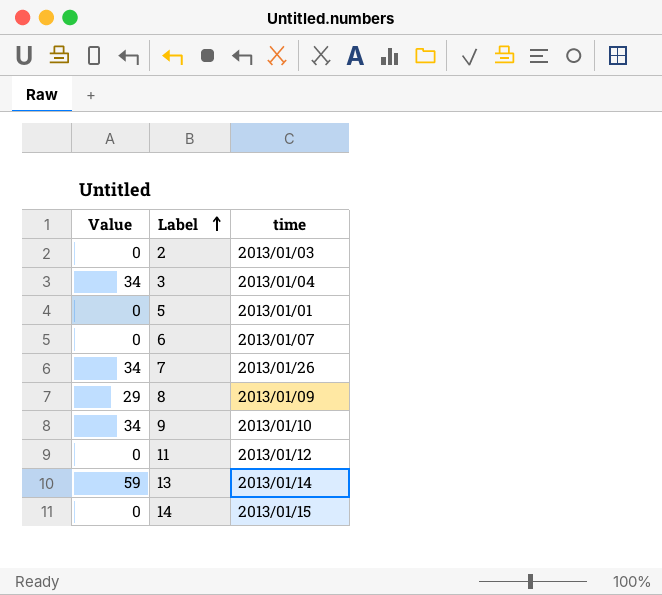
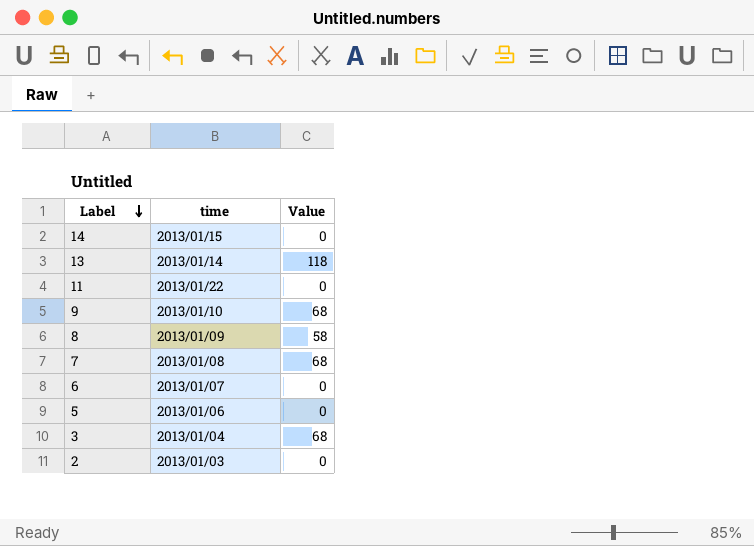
row order: Label ascending -> Label descending
column Value | position: 1 -> 3
13 | Value: 59 -> 118
11 | time: 2013/01/12 -> 2013/01/22
9 | Value: 34 -> 68
8 | Value: 29 -> 58
7 | time: 2013/01/26 -> 2013/01/08
7 | Value: 34 -> 68
5 | time: 2013/01/01 -> 2013/01/06
3 | Value: 34 -> 68

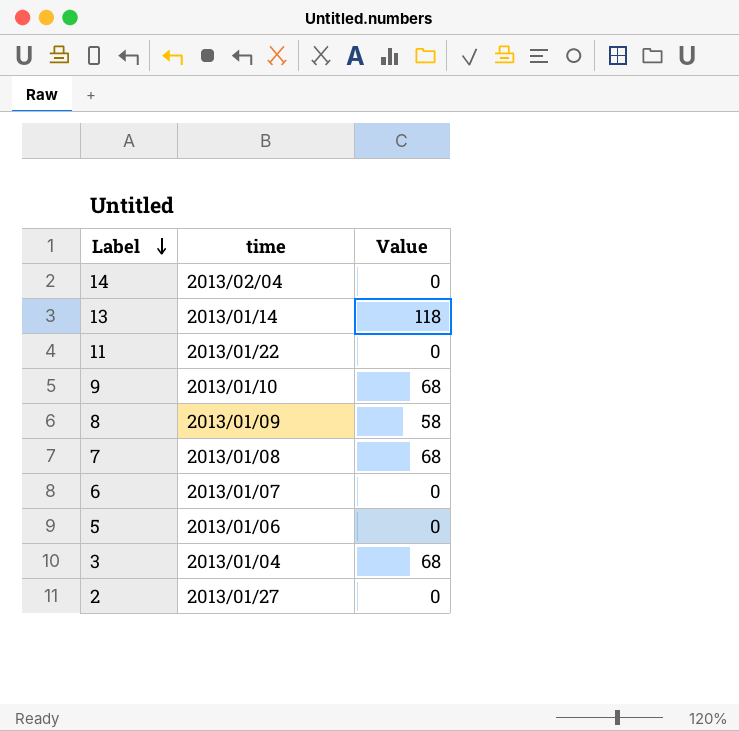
14 | time: 2013/01/15 -> 2013/02/04
2 | time: 2013/01/03 -> 2013/01/27

